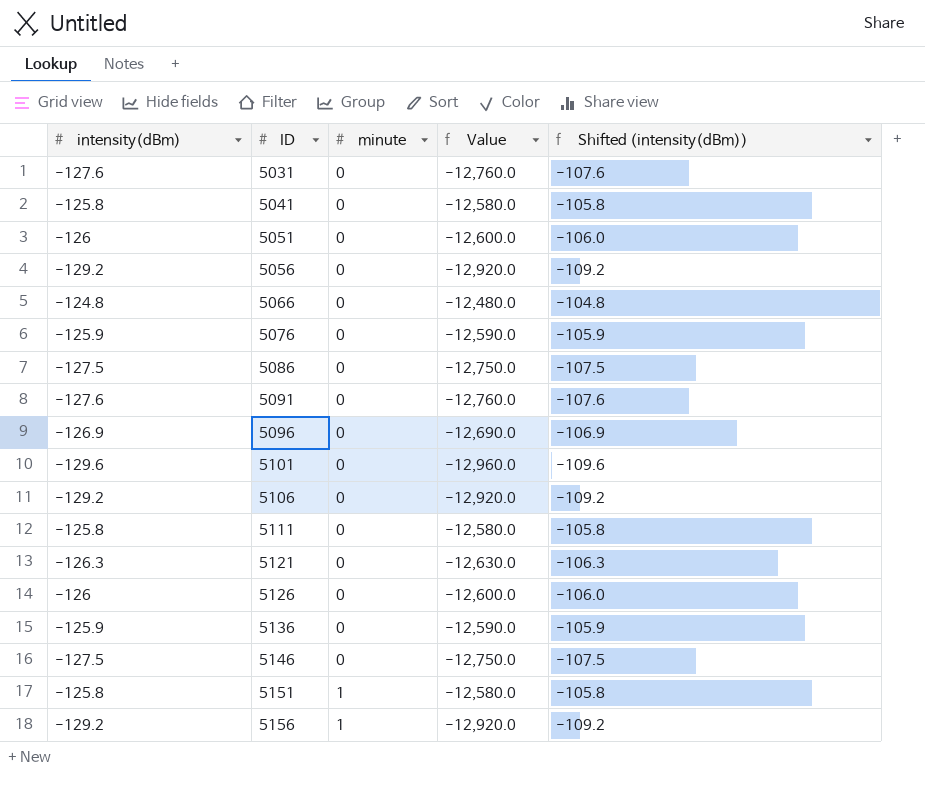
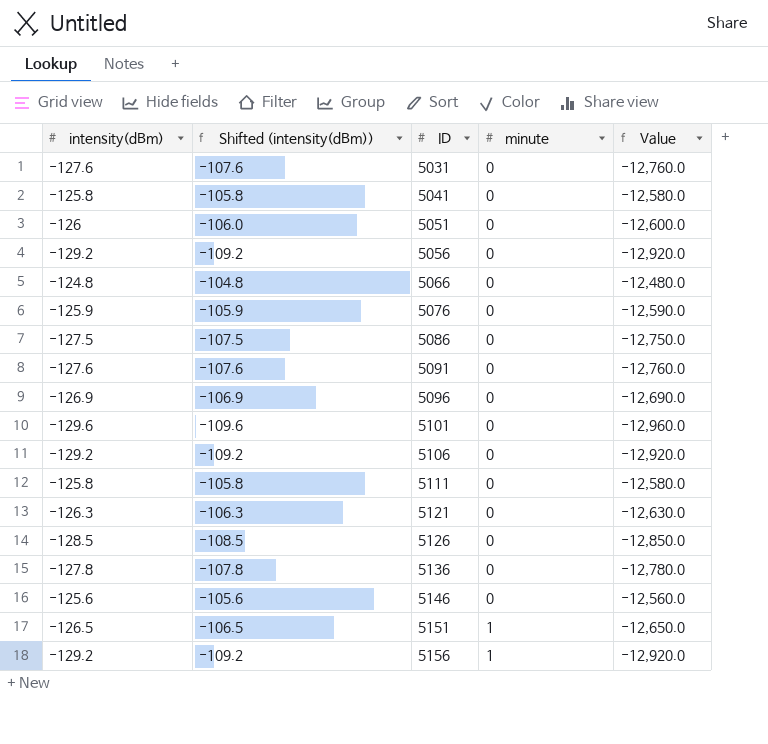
column Shifted (intensity(dBm)) | position: 5 -> 2
5126 | intensity(dBm): -126 -> -128.5
5126 | Shifted (intensity(dBm)): -106.0 -> -108.5
5126 | Value: -12,600.0 -> -12,850.0
5136 | intensity(dBm): -125.9 -> -127.8
5136 | Shifted (intensity(dBm)): -105.9 -> -107.8
5136 | Value: -12,590.0 -> -12,780.0
5146 | intensity(dBm): -127.5 -> -125.6
5146 | Shifted (intensity(dBm)): -107.5 -> -105.6
5146 | Value: -12,750.0 -> -12,560.0
5151 | intensity(dBm): -125.8 -> -126.5
5151 | Shifted (intensity(dBm)): -105.8 -> -106.5
5151 | Value: -12,580.0 -> -12,650.0

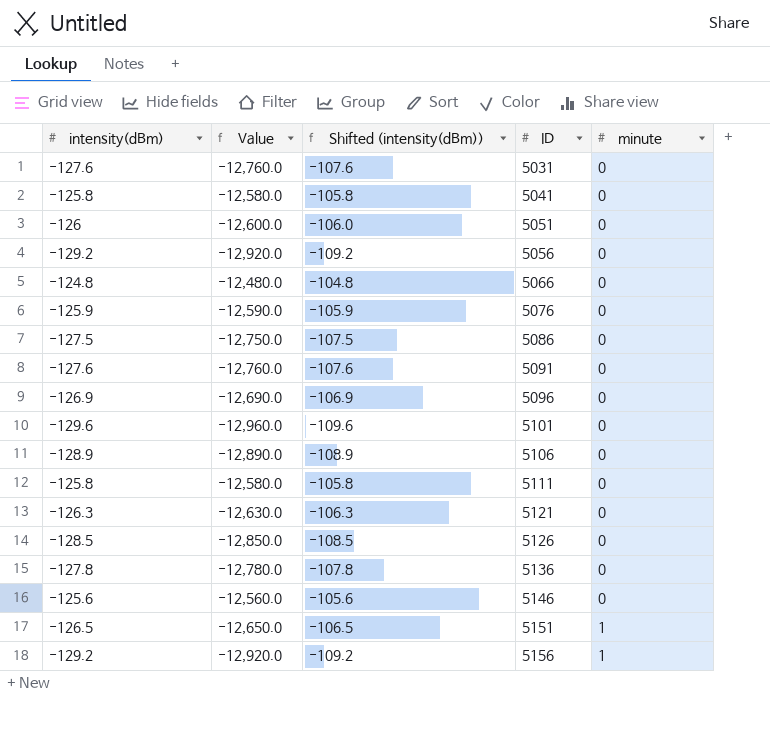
column Value | position: 5 -> 2
5106 | intensity(dBm): -129.2 -> -128.9
5106 | Value: -12,920.0 -> -12,890.0
5106 | Shifted (intensity(dBm)): -109.2 -> -108.9

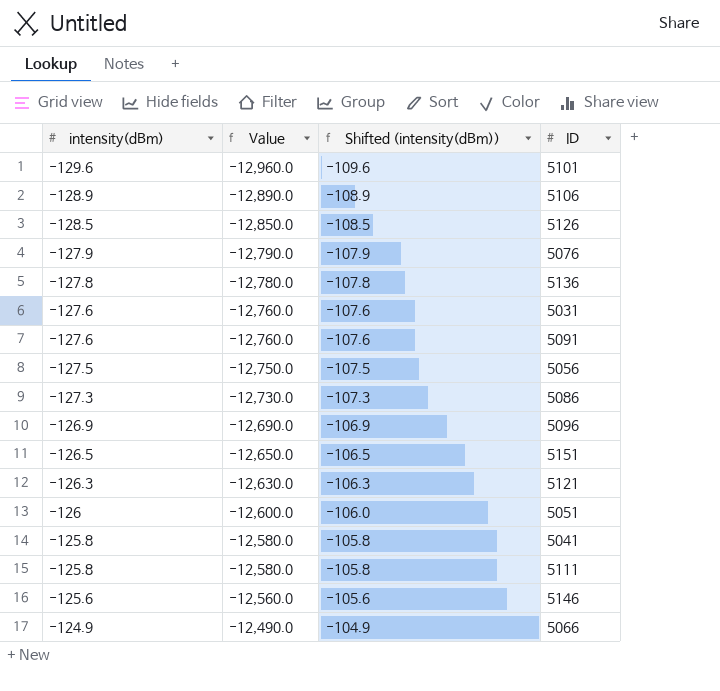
row order: ID ascending -> intensity(dBm) ascending
column minute | position: 5 -> none
row 5156: -129.2 | -12,920.0 | -109.2 | 1 -> none
5076 | intensity(dBm): -125.9 -> -127.9
5076 | Value: -12,590.0 -> -12,790.0
5076 | Shifted (intensity(dBm)): -105.9 -> -107.9
5056 | intensity(dBm): -129.2 -> -127.5
5056 | Value: -12,920.0 -> -12,750.0
5056 | Shifted (intensity(dBm)): -109.2 -> -107.5
5086 | intensity(dBm): -127.5 -> -127.3
5086 | Value: -12,750.0 -> -12,730.0
5086 | Shifted (intensity(dBm)): -107.5 -> -107.3
5066 | intensity(dBm): -124.8 -> -124.9
5066 | Value: -12,480.0 -> -12,490.0
5066 | Shifted (intensity(dBm)): -104.8 -> -104.9

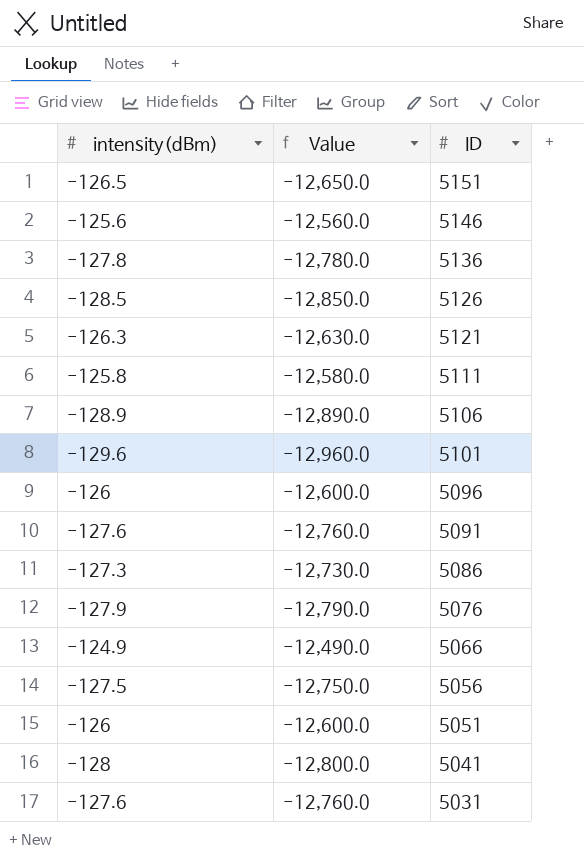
row order: intensity(dBm) ascending -> ID descending
column Shifted (intensity(dBm)) | formula: [intensity(dBm)] + 20 -> none
5096 | intensity(dBm): -126.9 -> -126
5096 | Value: -12,690.0 -> -12,600.0
5041 | intensity(dBm): -125.8 -> -128
5041 | Value: -12,580.0 -> -12,800.0

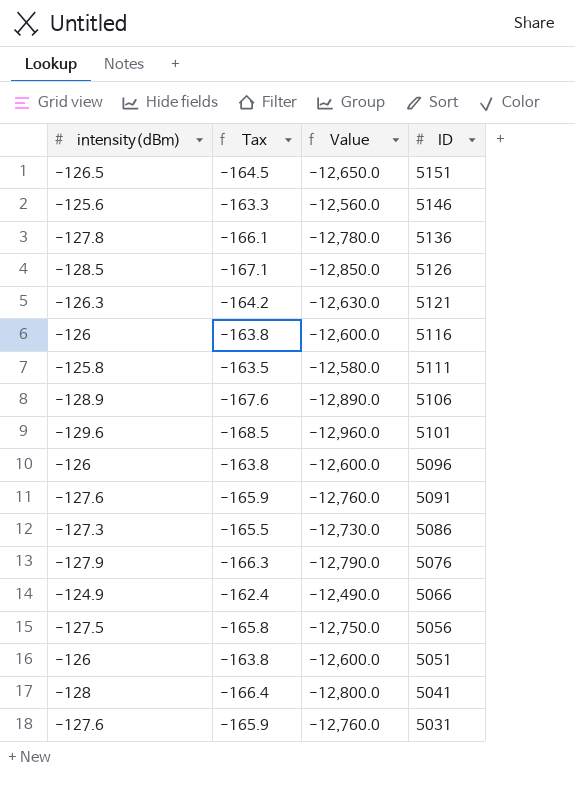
column Tax | formula: none -> [intensity(dBm)] * 1.3
row 5116: none -> -126 | -163.8 | -12,600.0

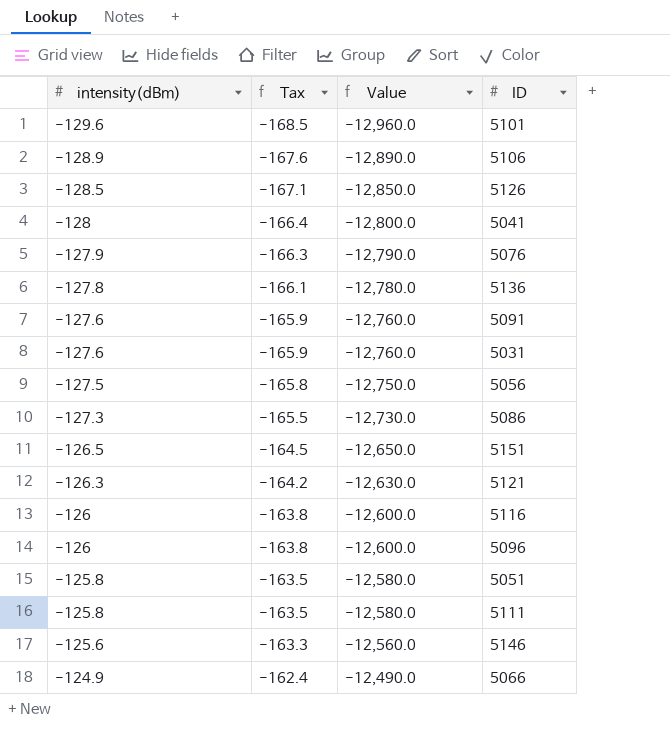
row order: ID descending -> intensity(dBm) ascending
5051 | intensity(dBm): -126 -> -125.8
5051 | Tax: -163.8 -> -163.5
5051 | Value: -12,600.0 -> -12,580.0

